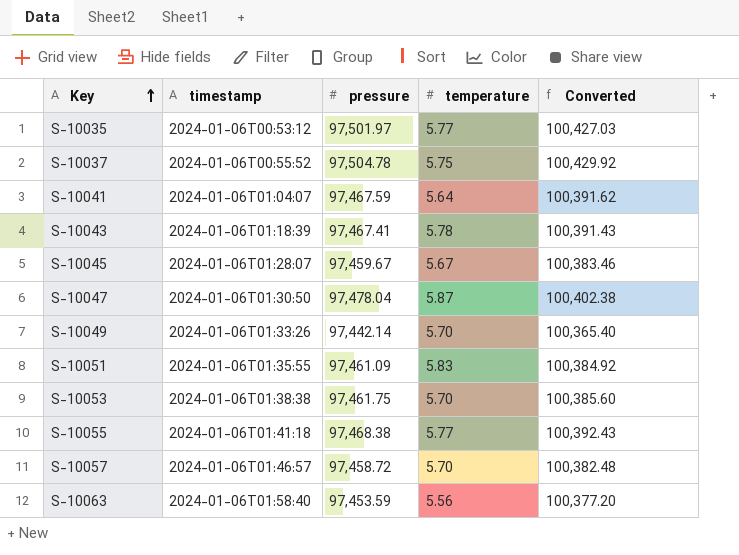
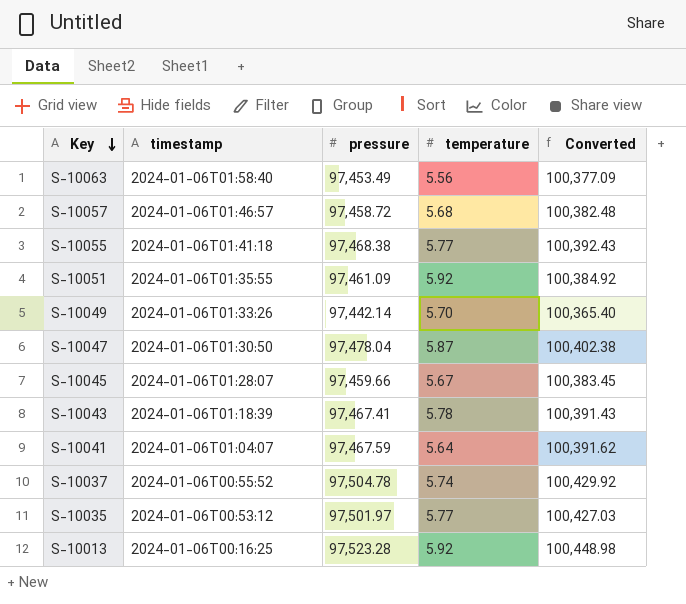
row order: Key ascending -> Key descending
row S-10053: 2024-01-06T01:38:38 | 97,461.75 | 5.70 | 100,385.60 -> none
S-10063 | pressure: 97,453.59 -> 97,453.49
S-10063 | Converted: 100,377.20 -> 100,377.09
S-10057 | temperature: 5.70 -> 5.68
S-10051 | temperature: 5.83 -> 5.92
S-10045 | pressure: 97,459.67 -> 97,459.66
S-10045 | Converted: 100,383.46 -> 100,383.45
S-10037 | temperature: 5.75 -> 5.74
row S-10013: none -> 2024-01-06T00:16:25 | 97,523.28 | 5.92 | 100,448.98

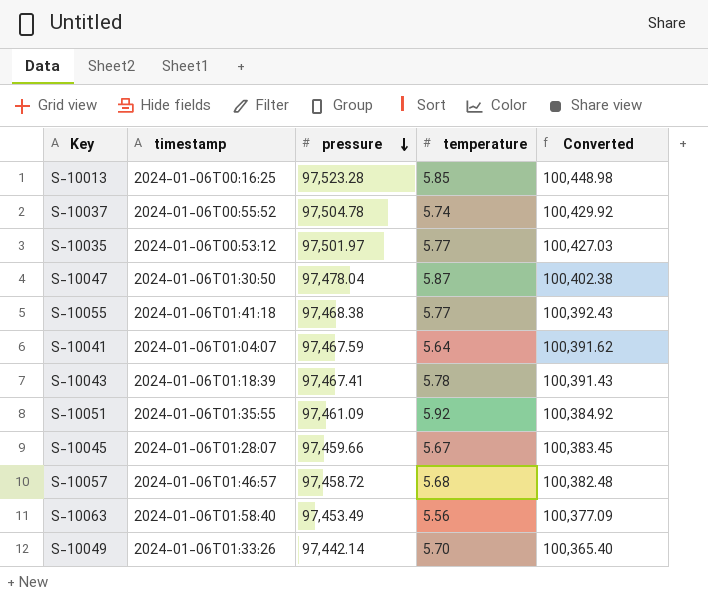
row order: Key descending -> pressure descending
S-10013 | temperature: 5.92 -> 5.85

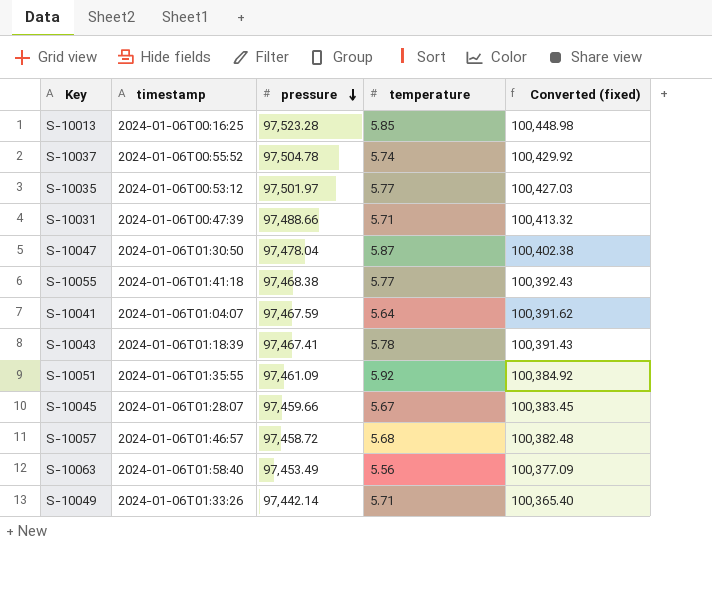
column name: Converted -> Converted (fixed)
row S-10031: none -> 2024-01-06T00:47:39 | 97,488.66 | 5.71 | 100,413.32
S-10049 | temperature: 5.70 -> 5.71

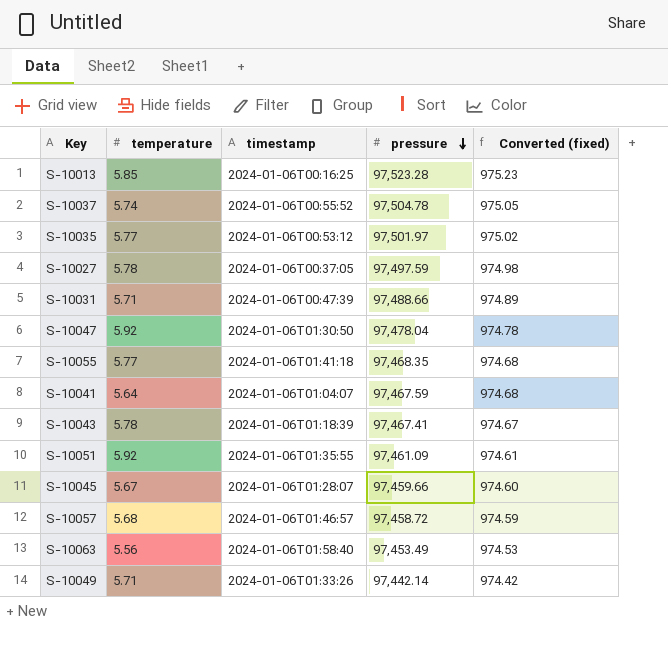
column temperature | position: 4 -> 2
column Converted (fixed) | formula: [pressure] * 1.03 -> [pressure] * 0.01
row S-10027: none -> 5.78 | 2024-01-06T00:37:05 | 97,497.59 | 974.98
S-10047 | temperature: 5.87 -> 5.92
S-10055 | pressure: 97,468.38 -> 97,468.35

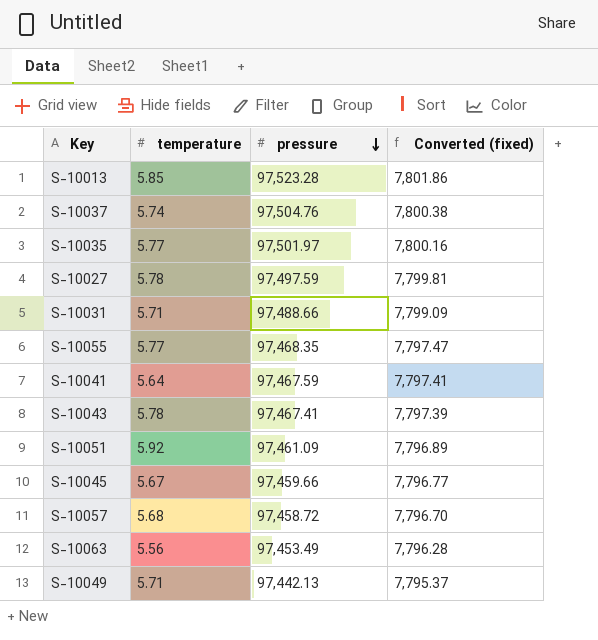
column timestamp | position: 3 -> none
column Converted (fixed) | formula: [pressure] * 0.01 -> [pressure] * 0.08
row S-10047: 5.92 | 2024-01-06T01:30:50 | 97,478.04 | 974.78 -> none
S-10037 | pressure: 97,504.78 -> 97,504.76
S-10049 | pressure: 97,442.14 -> 97,442.13

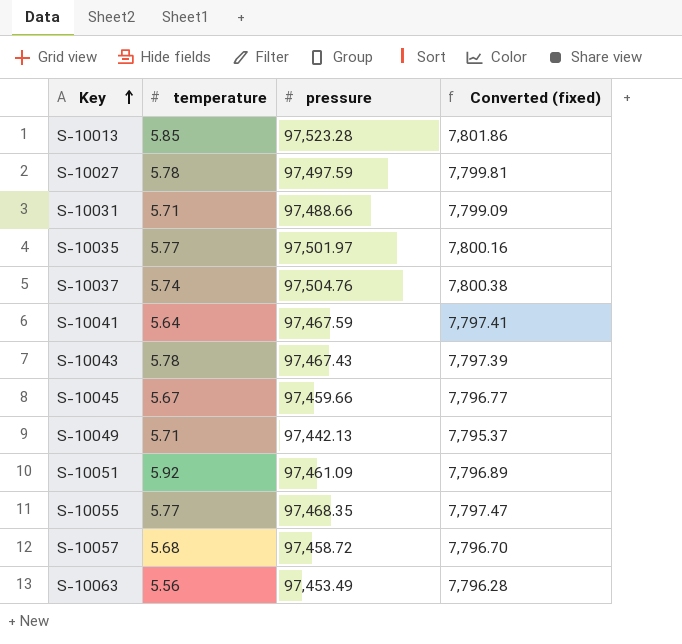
row order: pressure descending -> Key ascending
S-10043 | pressure: 97,467.41 -> 97,467.43

